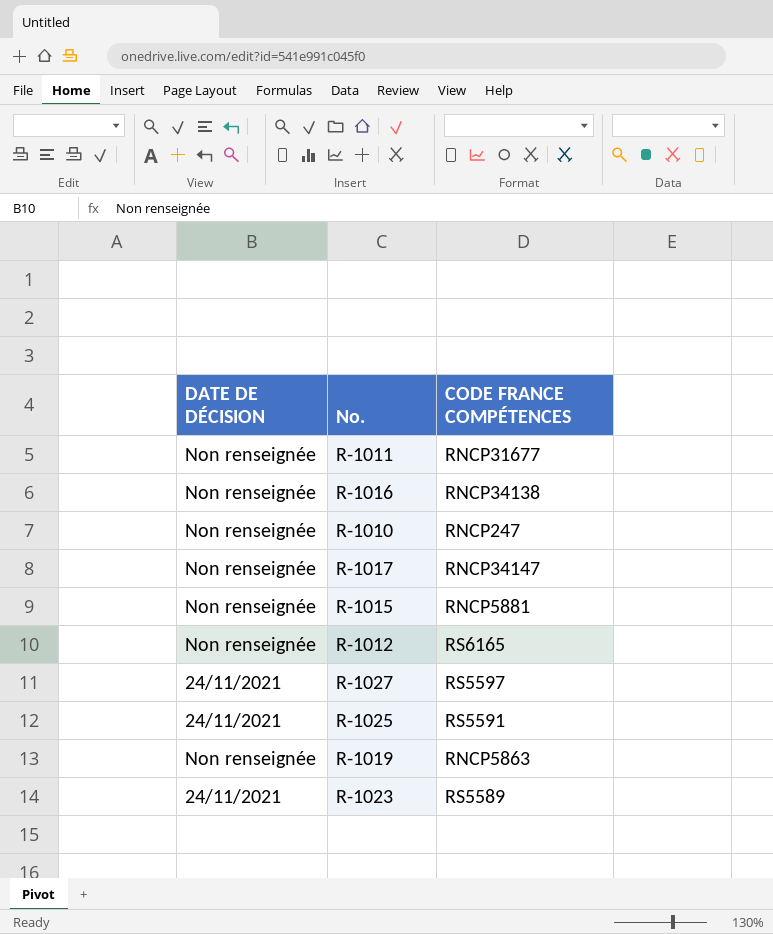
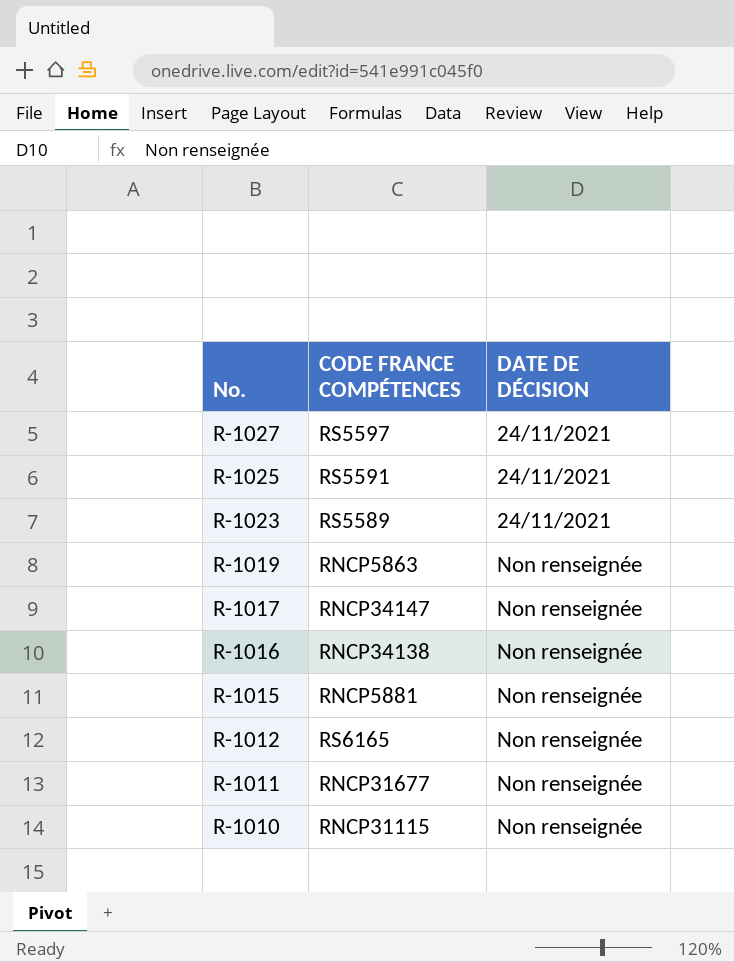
row order: none -> No. descending
column DATE DE DÉCISION | position: 1 -> 3
R-1010 | CODE FRANCE COMPÉTENCES: RNCP247 -> RNCP31115

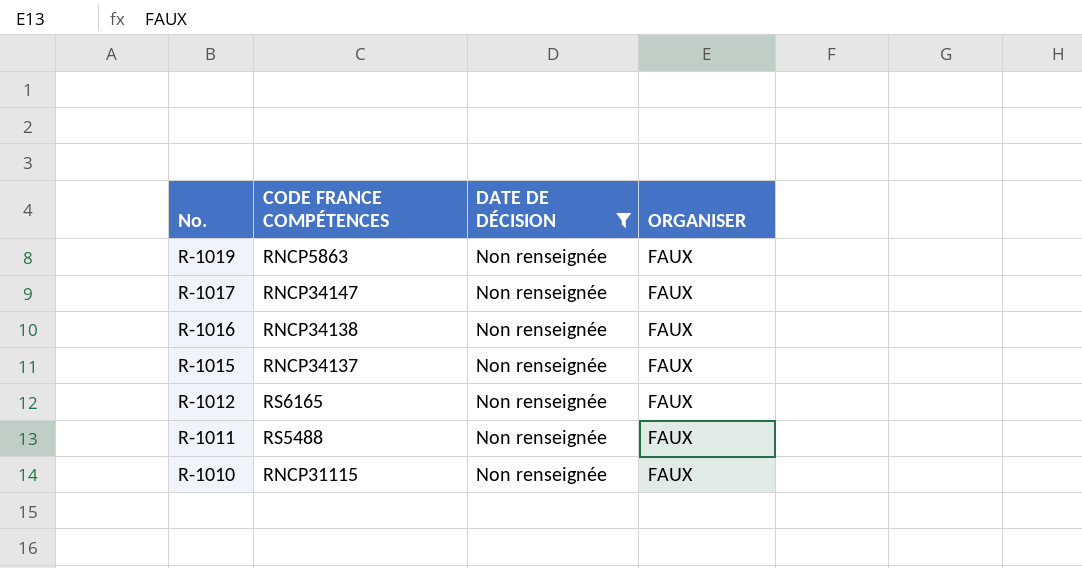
filter: none -> DATE DE DÉCISION = Non renseignée
column ORGANISER | position: none -> 4
R-1015 | CODE FRANCE COMPÉTENCES: RNCP5881 -> RNCP34137
R-1011 | CODE FRANCE COMPÉTENCES: RNCP31677 -> RS5488

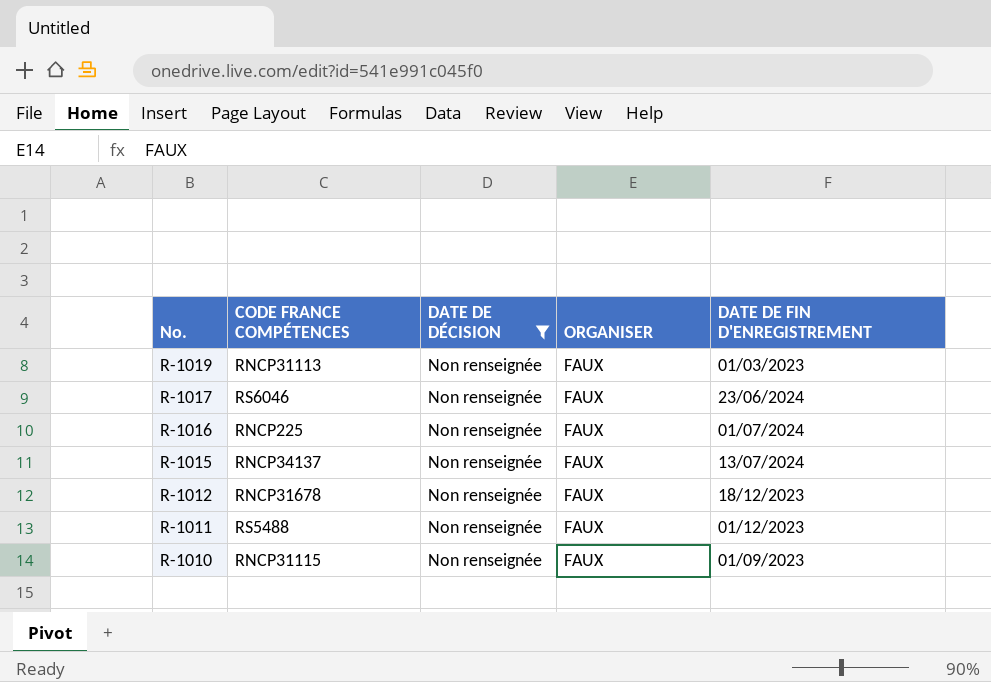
column DATE DE FIN D'ENREGISTREMENT | position: none -> 5
R-1019 | CODE FRANCE COMPÉTENCES: RNCP5863 -> RNCP31113
R-1017 | CODE FRANCE COMPÉTENCES: RNCP34147 -> RS6046
R-1016 | CODE FRANCE COMPÉTENCES: RNCP34138 -> RNCP225
R-1012 | CODE FRANCE COMPÉTENCES: RS6165 -> RNCP31678

